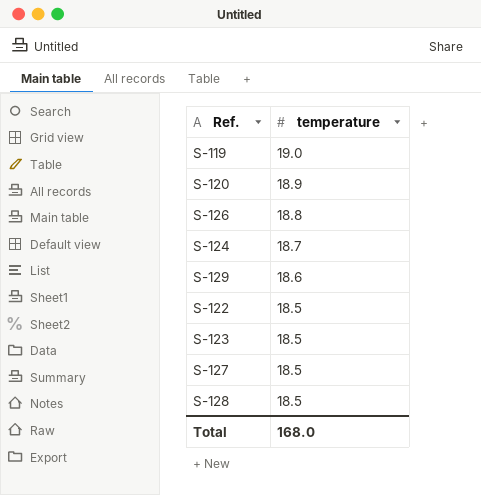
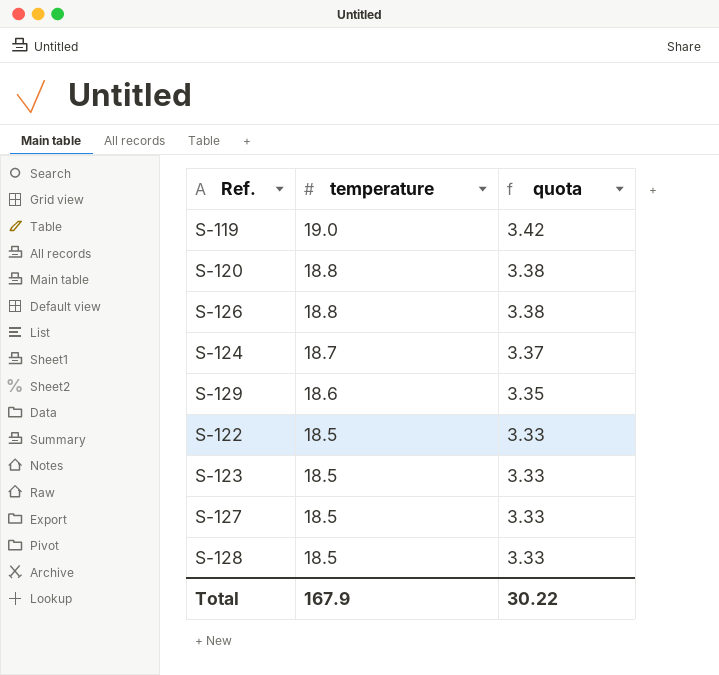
column quota | formula: none -> [temperature] * 0.18
S-120 | temperature: 18.9 -> 18.8
Total | temperature: 168.0 -> 167.9

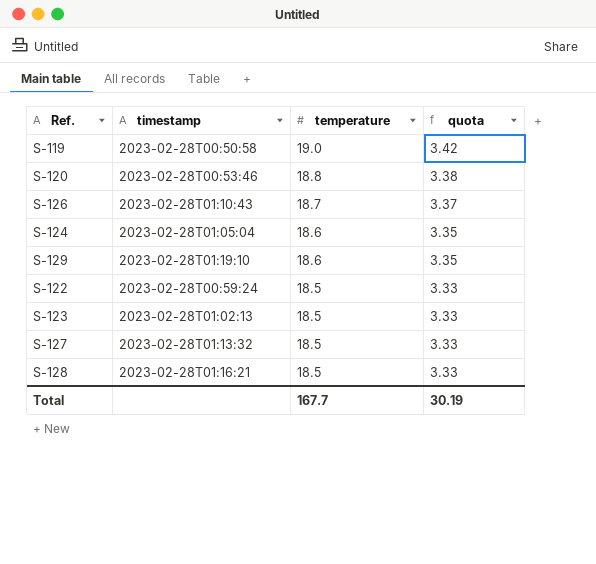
column timestamp | position: none -> 2
S-126 | temperature: 18.8 -> 18.7
S-126 | quota: 3.38 -> 3.37
S-124 | temperature: 18.7 -> 18.6
S-124 | quota: 3.37 -> 3.35
Total | temperature: 167.9 -> 167.7
Total | quota: 30.22 -> 30.19

